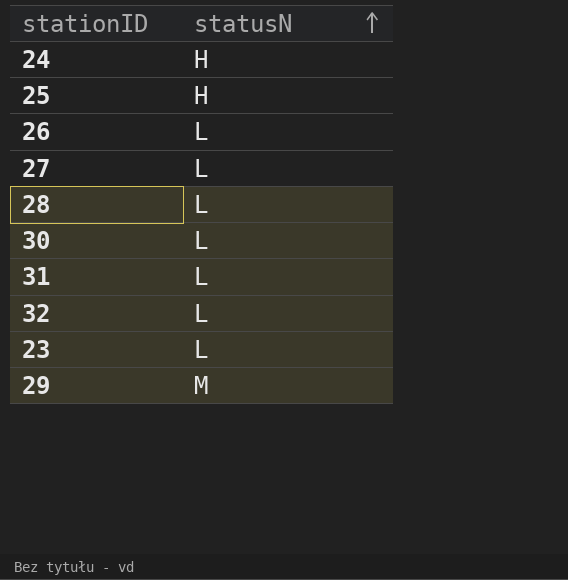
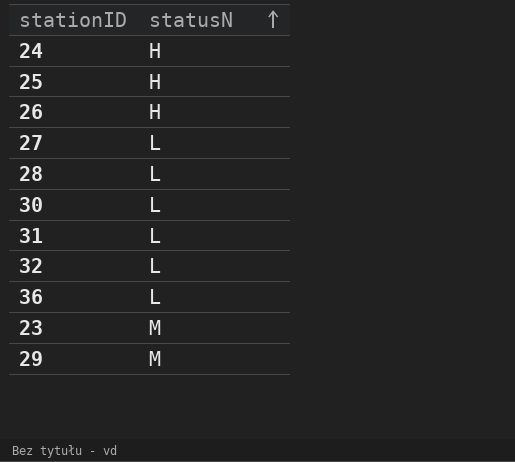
26 | statusN: L -> H
row 36: none -> L
23 | statusN: L -> M

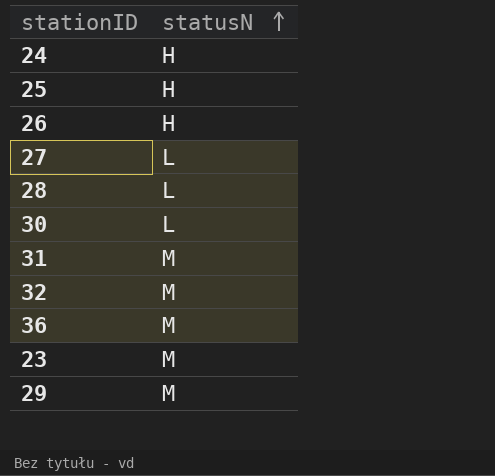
31 | statusN: L -> M
32 | statusN: L -> M
36 | statusN: L -> M

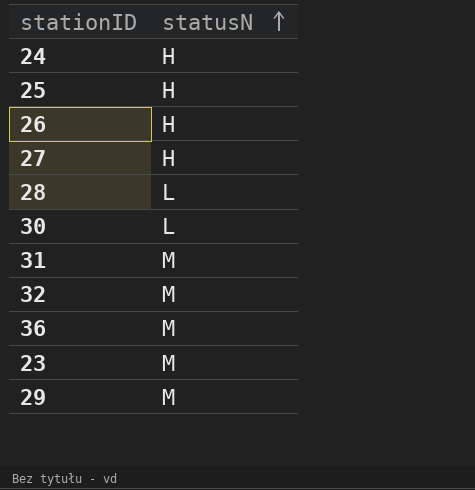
27 | statusN: L -> H

